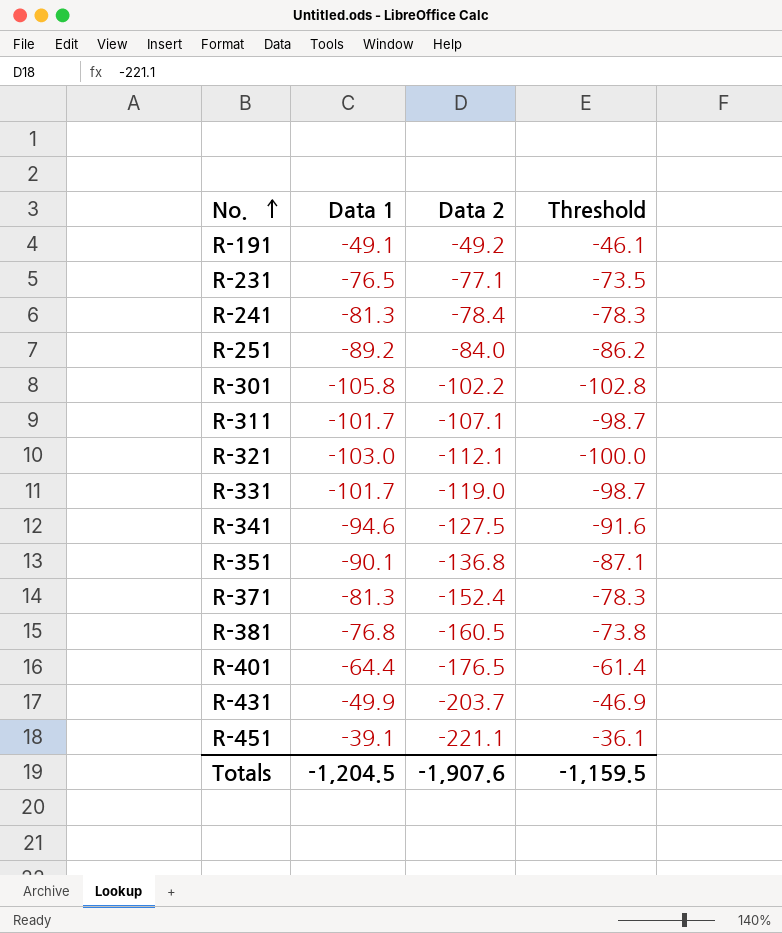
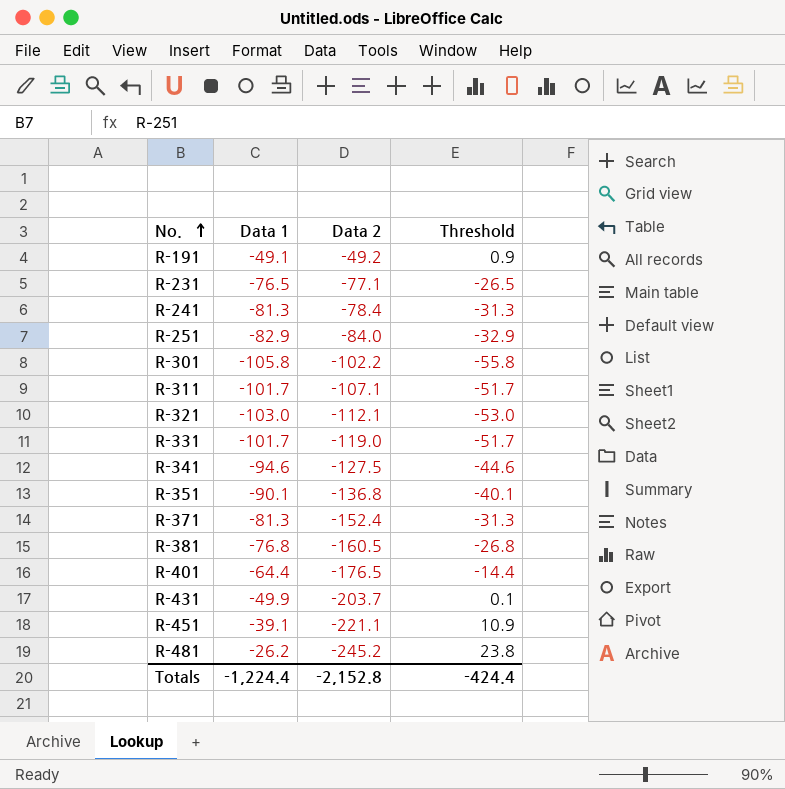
column Threshold | formula: [Data 1] + 3 -> [Data 1] + 50
R-251 | Data 1: -89.2 -> -82.9
row R-481: none -> -26.2 | -245.2 | 23.8
Totals | Data 1: -1,204.5 -> -1,224.4
Totals | Data 2: -1,907.6 -> -2,152.8
Totals | Threshold: -1,159.5 -> -424.4

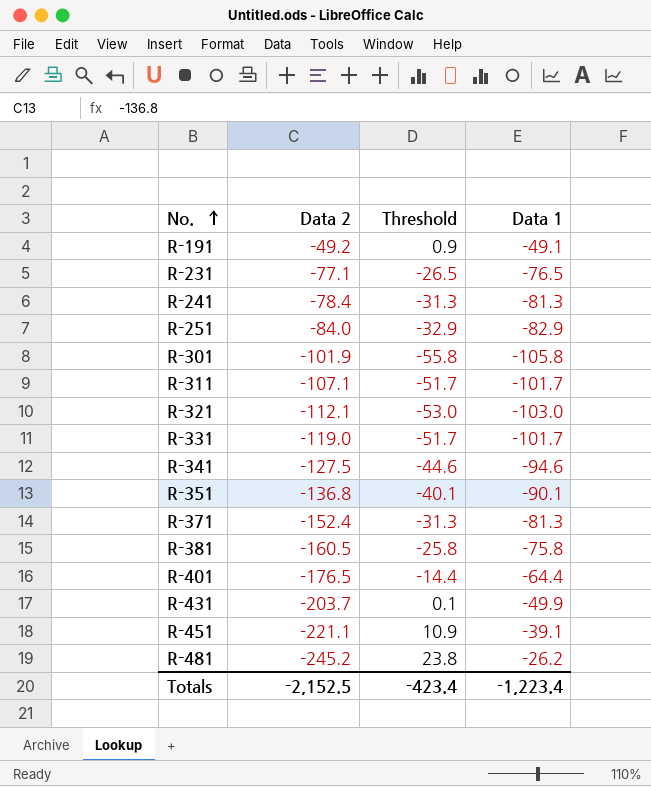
column Data 1 | position: 2 -> 4
R-301 | Data 2: -102.2 -> -101.9
R-381 | Threshold: -26.8 -> -25.8
R-381 | Data 1: -76.8 -> -75.8
Totals | Data 2: -2,152.8 -> -2,152.5
Totals | Threshold: -424.4 -> -423.4
Totals | Data 1: -1,224.4 -> -1,223.4

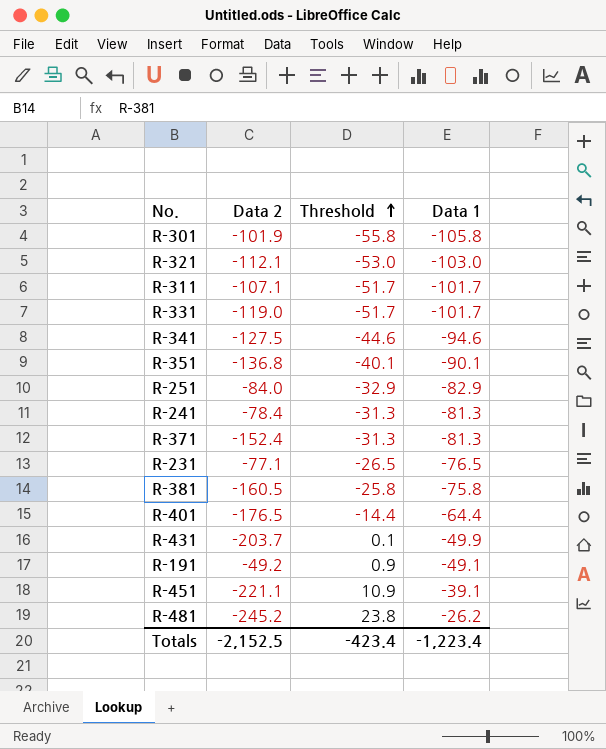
row order: No. ascending -> Threshold ascending

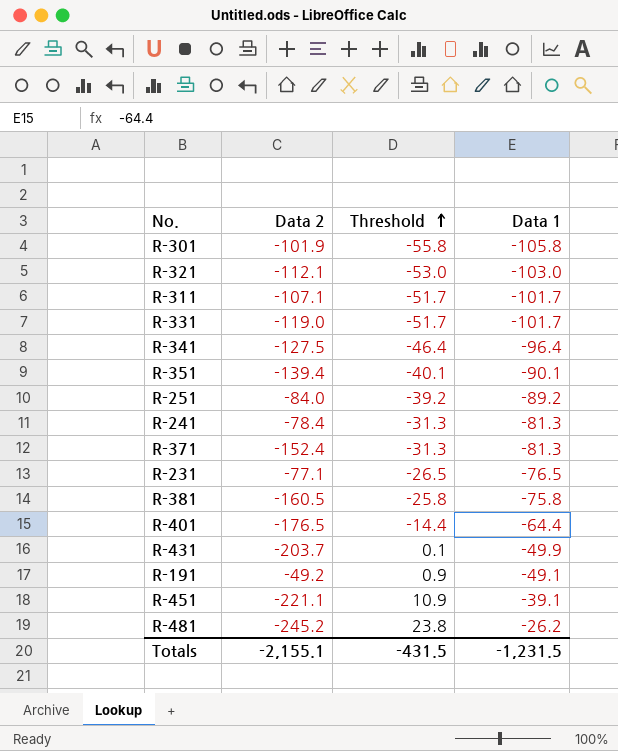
R-341 | Threshold: -44.6 -> -46.4
R-341 | Data 1: -94.6 -> -96.4
R-351 | Data 2: -136.8 -> -139.4
R-251 | Threshold: -32.9 -> -39.2
R-251 | Data 1: -82.9 -> -89.2
Totals | Data 2: -2,152.5 -> -2,155.1
Totals | Threshold: -423.4 -> -431.5
Totals | Data 1: -1,223.4 -> -1,231.5

